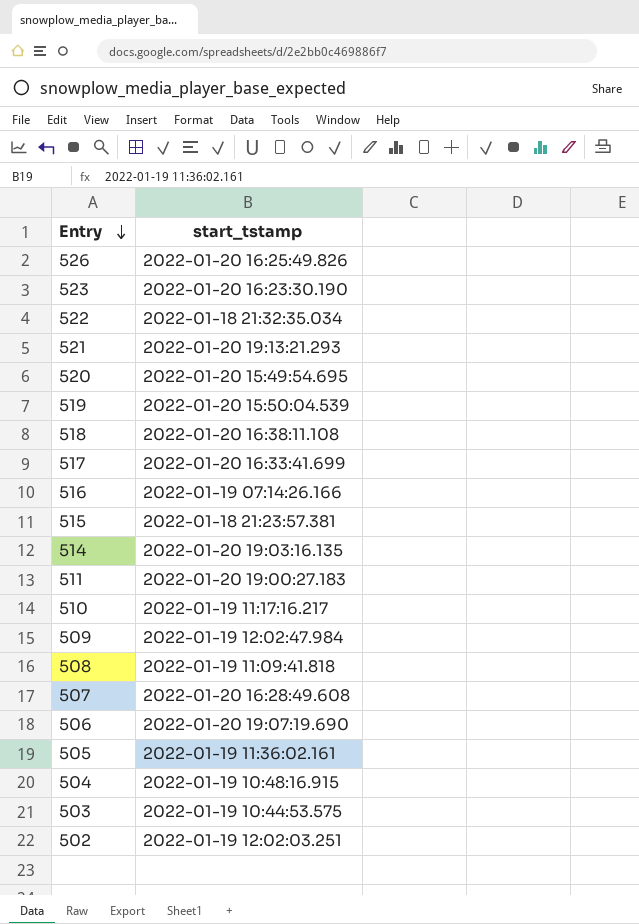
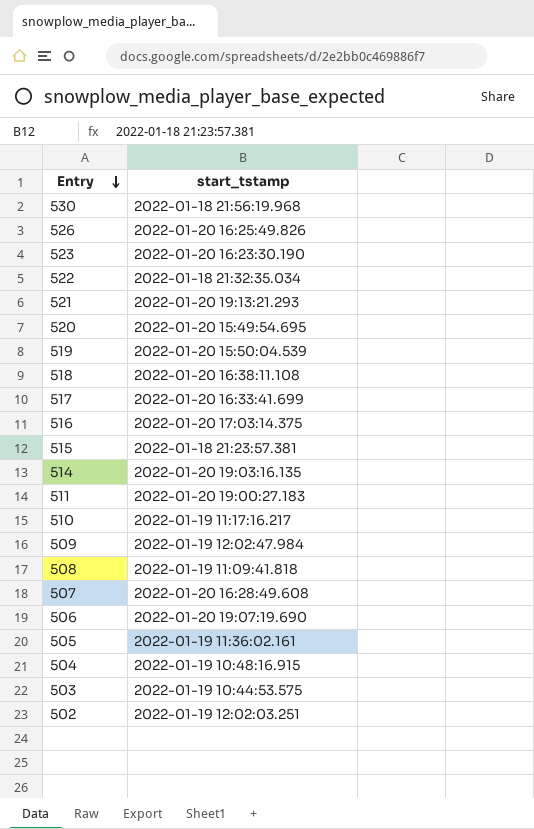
row 530: none -> 2022-01-18 21:56:19.968
516 | start_tstamp: 2022-01-19 07:14:26.166 -> 2022-01-20 17:03:14.375

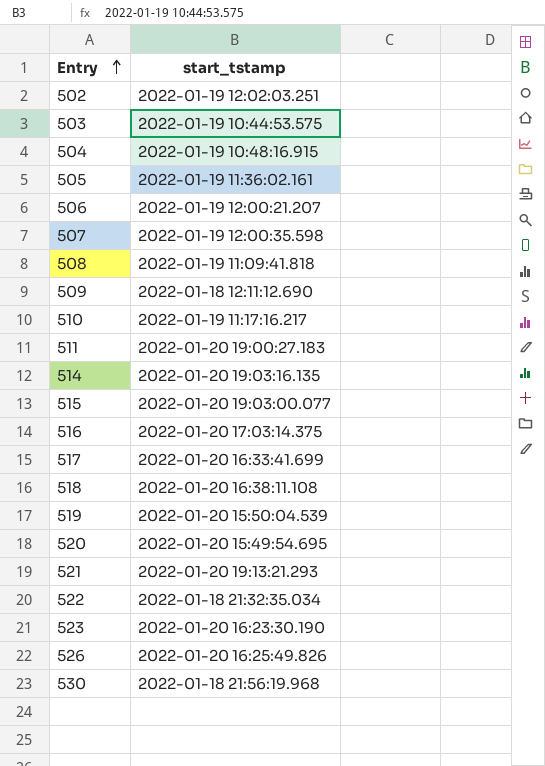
row order: Entry descending -> Entry ascending
506 | start_tstamp: 2022-01-20 19:07:19.690 -> 2022-01-19 12:00:21.207
507 | start_tstamp: 2022-01-20 16:28:49.608 -> 2022-01-19 12:00:35.598
509 | start_tstamp: 2022-01-19 12:02:47.984 -> 2022-01-18 12:11:12.690
515 | start_tstamp: 2022-01-18 21:23:57.381 -> 2022-01-20 19:03:00.077

